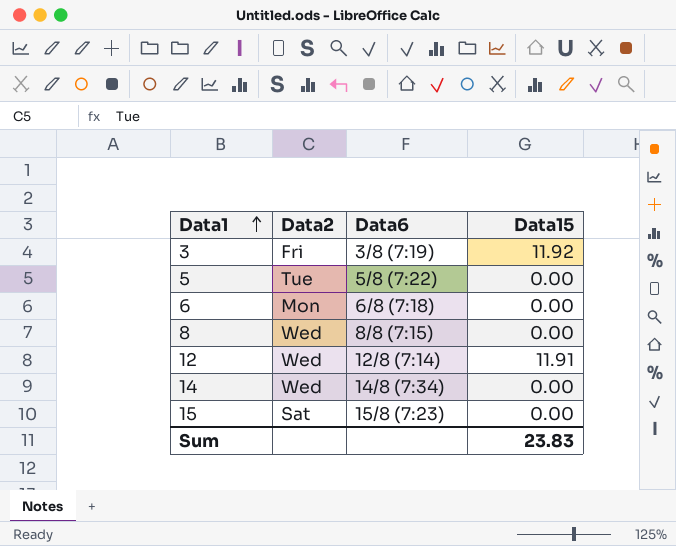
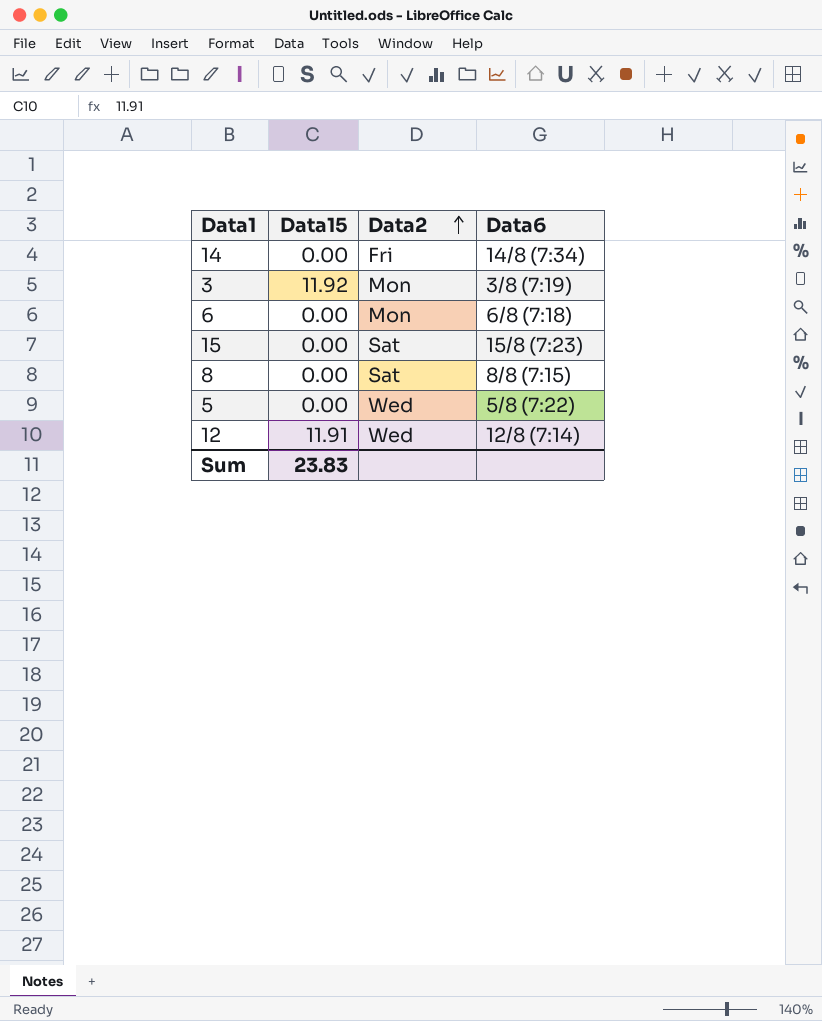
row order: Data1 ascending -> Data2 ascending
column Data15 | position: 4 -> 2
14 | Data2: Wed -> Fri
3 | Data2: Fri -> Mon
8 | Data2: Wed -> Sat
5 | Data2: Tue -> Wed

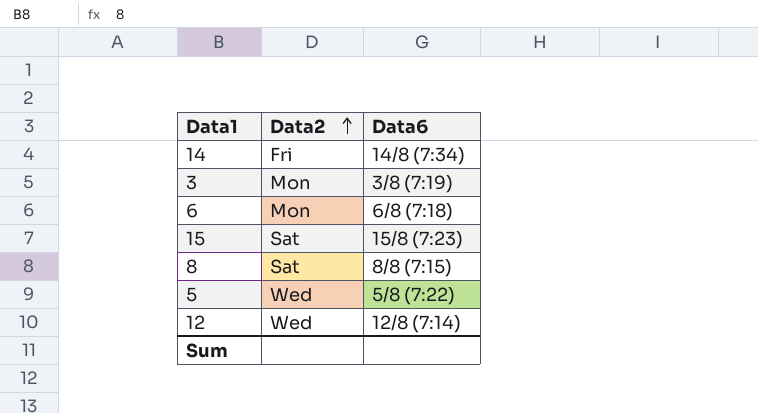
column Data15 | position: 2 -> none

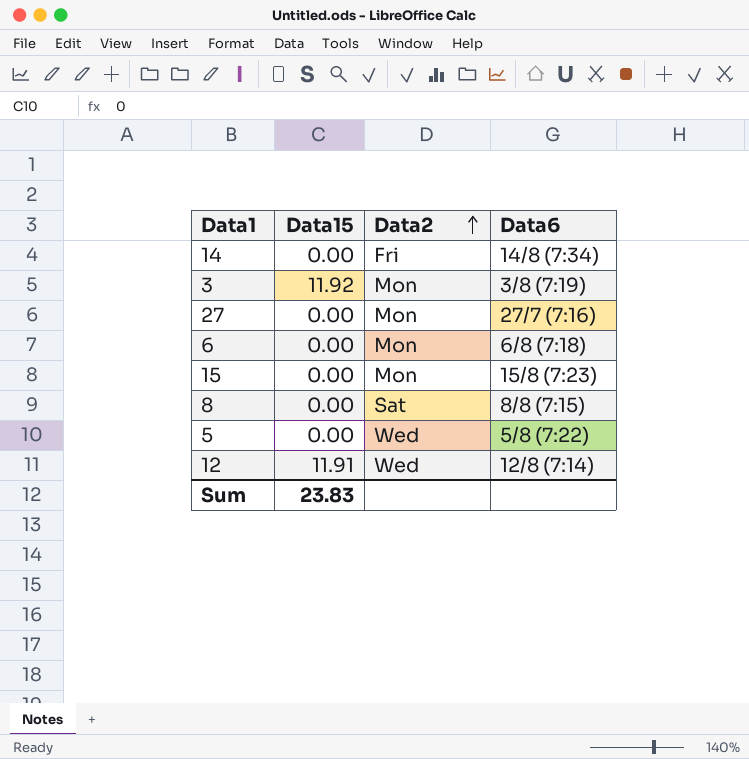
column Data15 | position: none -> 2
row 27: none -> 0.00 | Mon | 27/7 (7:16)
15 | Data2: Sat -> Mon

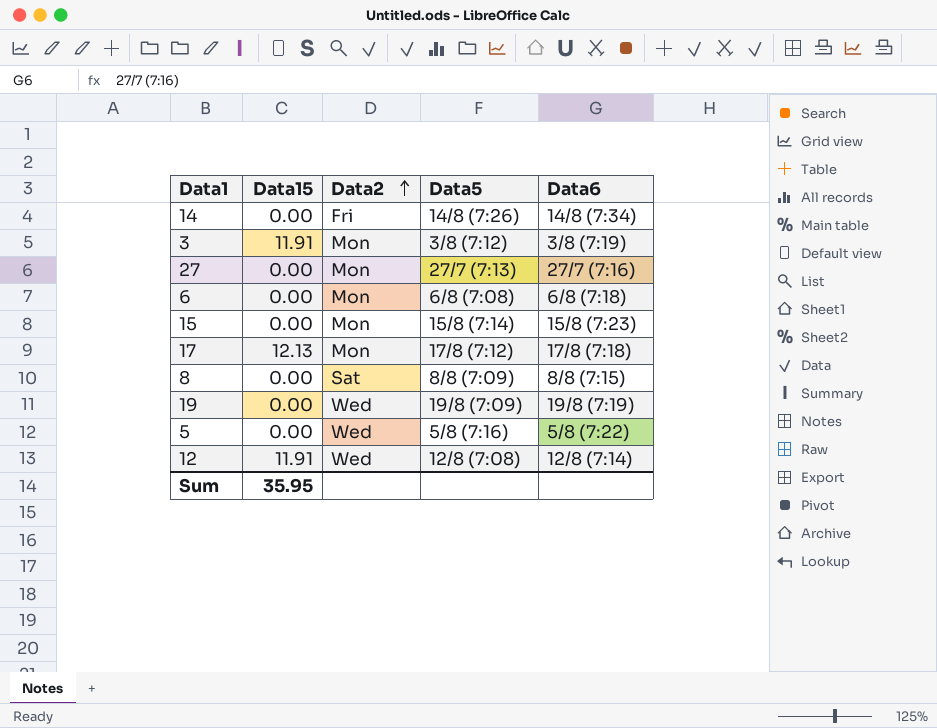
column Data5 | position: none -> 4
3 | Data15: 11.92 -> 11.91
row 17: none -> 12.13 | Mon | 17/8 (7:12) | 17/8 (7:18)
row 19: none -> 0.00 | Wed | 19/8 (7:09) | 19/8 (7:19)
Sum | Data15: 23.83 -> 35.95

